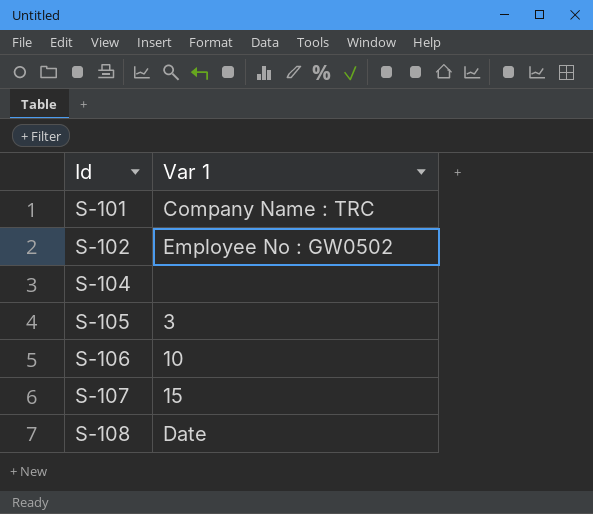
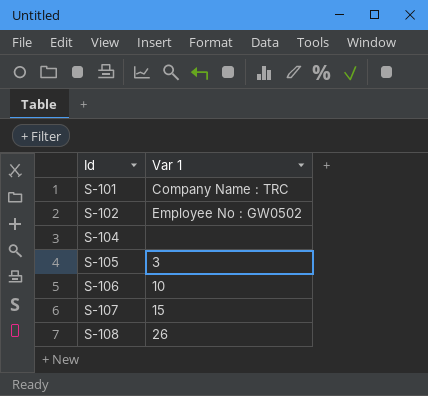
S-108 | Var 1: Date -> 26

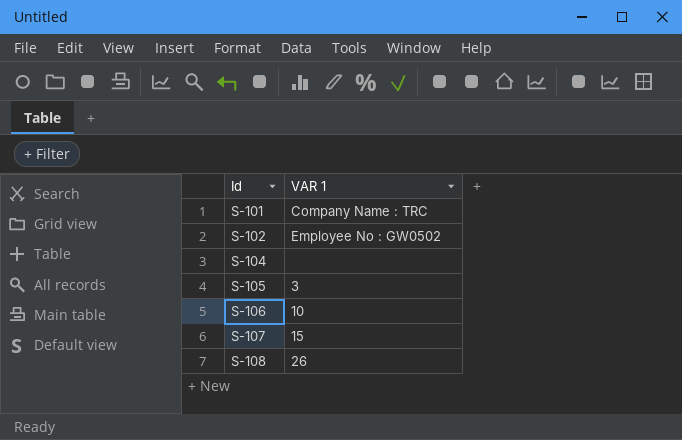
column name: Var 1 -> VAR 1

